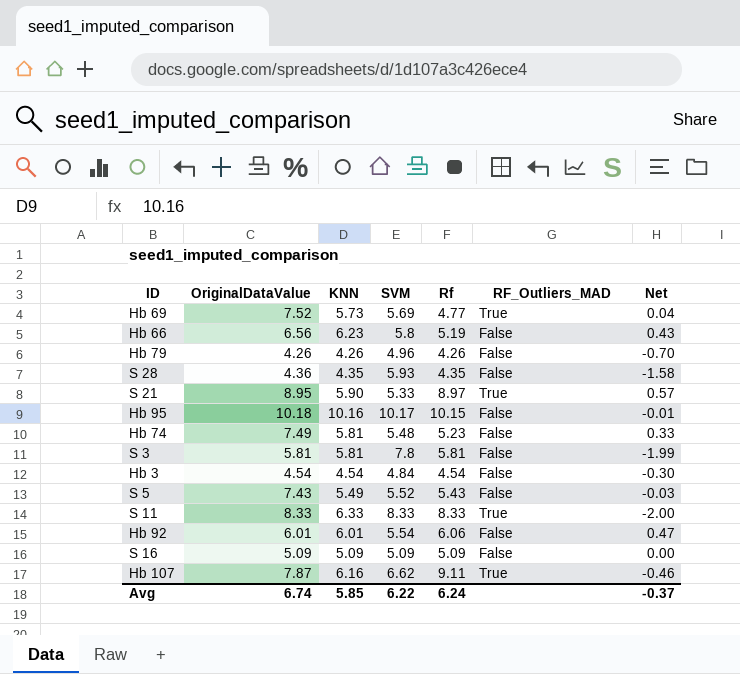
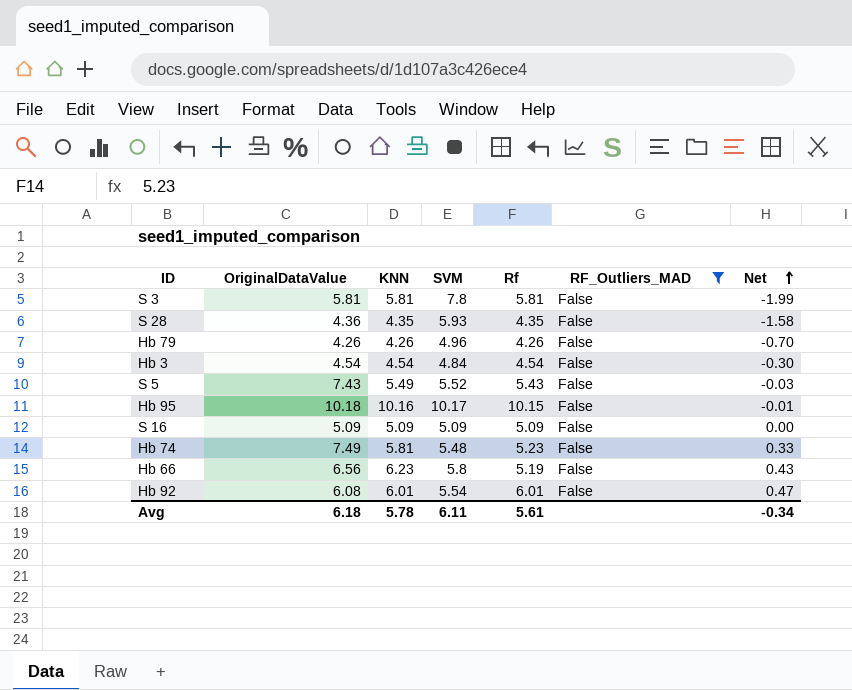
filter: none -> RF_Outliers_MAD = False
row order: none -> Net ascending
Hb 92 | OriginalDataValue: 6.01 -> 6.08
Hb 92 | Rf: 6.06 -> 6.01
Avg | OriginalDataValue: 6.74 -> 6.18
Avg | KNN: 5.85 -> 5.78
Avg | SVM: 6.22 -> 6.11
Avg | Rf: 6.24 -> 5.61
Avg | Net: -0.37 -> -0.34

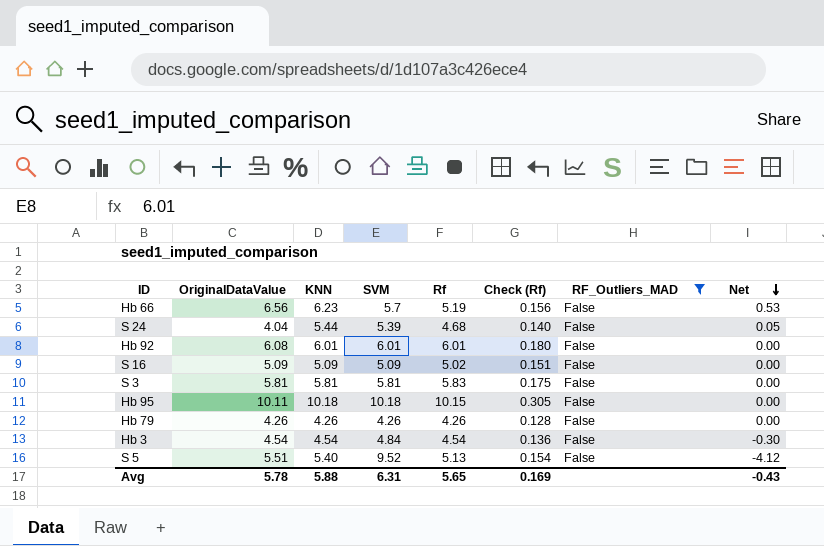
row order: Net ascending -> Net descending
column Check (Rf) | formula: none -> [Rf] * 0.03
row S 28: 4.36 | 4.35 | 5.93 | 4.35 | False | -1.58 -> none
row Hb 74: 7.49 | 5.81 | 5.48 | 5.23 | False | 0.33 -> none
Hb 66 | SVM: 5.8 -> 5.7
Hb 66 | Net: 0.43 -> 0.53
row S 24: none -> 4.04 | 5.44 | 5.39 | 4.68 | 0.140 | False | 0.05
Hb 92 | SVM: 5.54 -> 6.01
Hb 92 | Net: 0.47 -> 0.00
S 16 | Rf: 5.09 -> 5.02
S 3 | SVM: 7.8 -> 5.81
S 3 | Rf: 5.81 -> 5.83
S 3 | Net: -1.99 -> 0.00
Hb 95 | OriginalDataValue: 10.18 -> 10.11
Hb 95 | KNN: 10.16 -> 10.18
Hb 95 | SVM: 10.17 -> 10.18
Hb 95 | Net: -0.01 -> 0.00
Hb 79 | SVM: 4.96 -> 4.26
Hb 79 | Net: -0.70 -> 0.00
S 5 | OriginalDataValue: 7.43 -> 5.51
S 5 | KNN: 5.49 -> 5.40
S 5 | SVM: 5.52 -> 9.52
S 5 | Rf: 5.43 -> 5.13
S 5 | Net: -0.03 -> -4.12
Avg | OriginalDataValue: 6.18 -> 5.78
Avg | KNN: 5.78 -> 5.88
Avg | SVM: 6.11 -> 6.31
Avg | Rf: 5.61 -> 5.65
Avg | Net: -0.34 -> -0.43

